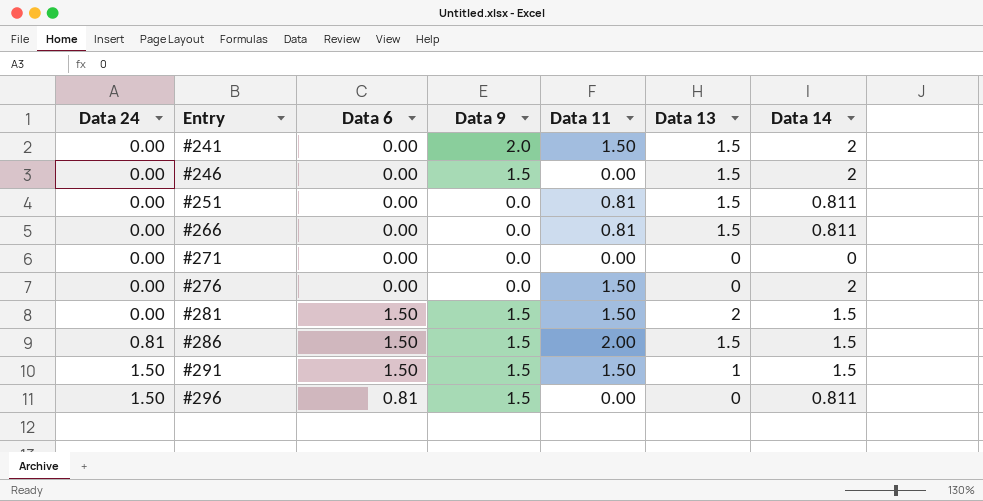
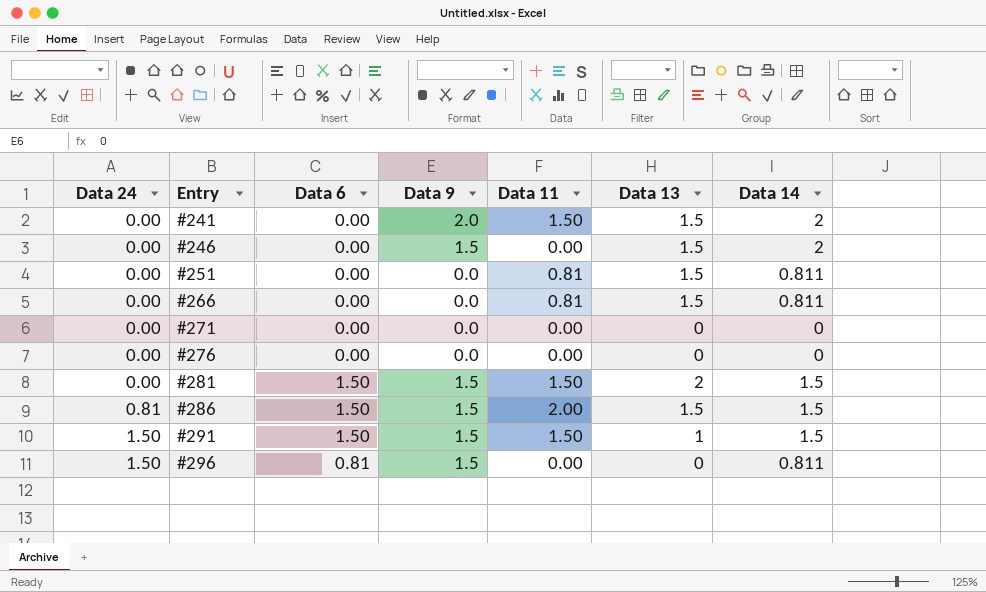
#276 | Data 11: 1.50 -> 0.00
#276 | Data 14: 2 -> 0

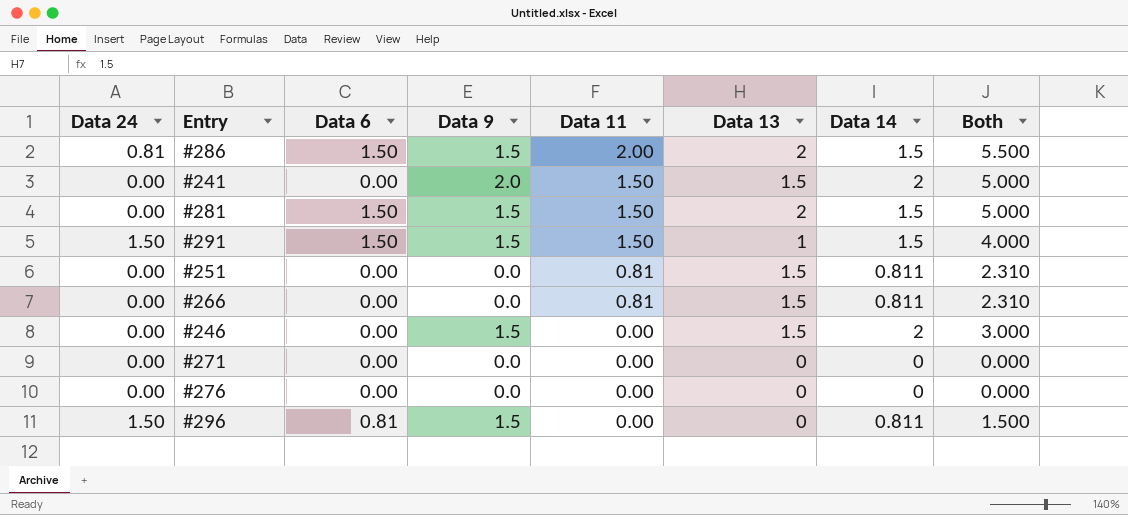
row order: Data 24 ascending -> Data 11 descending
column Both | formula: none -> [Data 9] + [Data 11] + [Data 13]
#286 | Data 13: 1.5 -> 2

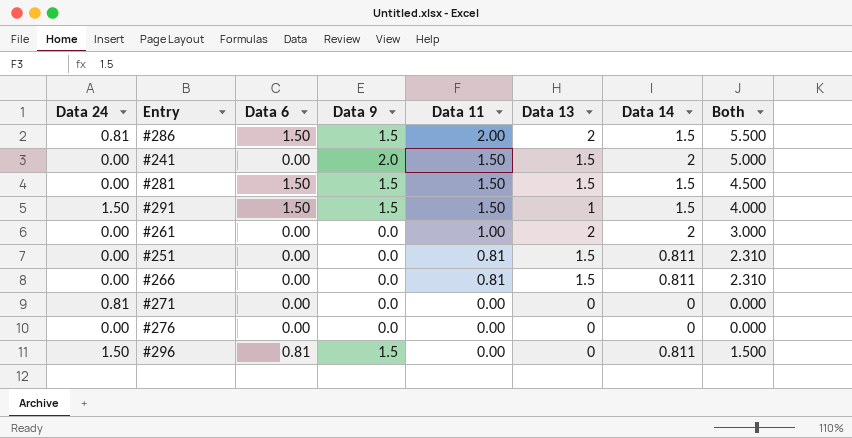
row #246: 0.00 | 0.00 | 1.5 | 0.00 | 1.5 | 2 | 3.000 -> none
#281 | Data 13: 2 -> 1.5
#281 | Both: 5.000 -> 4.500
row #261: none -> 0.00 | 0.00 | 0.0 | 1.00 | 2 | 2 | 3.000
#271 | Data 24: 0.00 -> 0.81

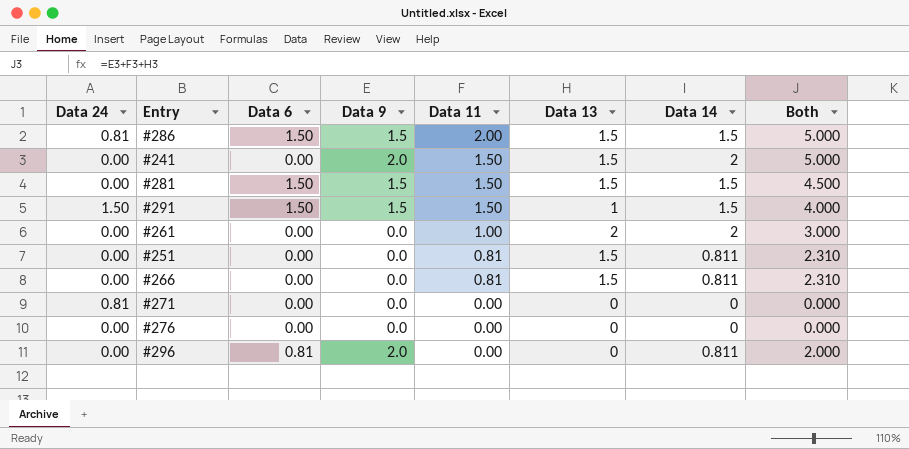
#286 | Data 13: 2 -> 1.5
#286 | Both: 5.500 -> 5.000
#296 | Data 24: 1.50 -> 0.00
#296 | Data 9: 1.5 -> 2.0
#296 | Both: 1.500 -> 2.000

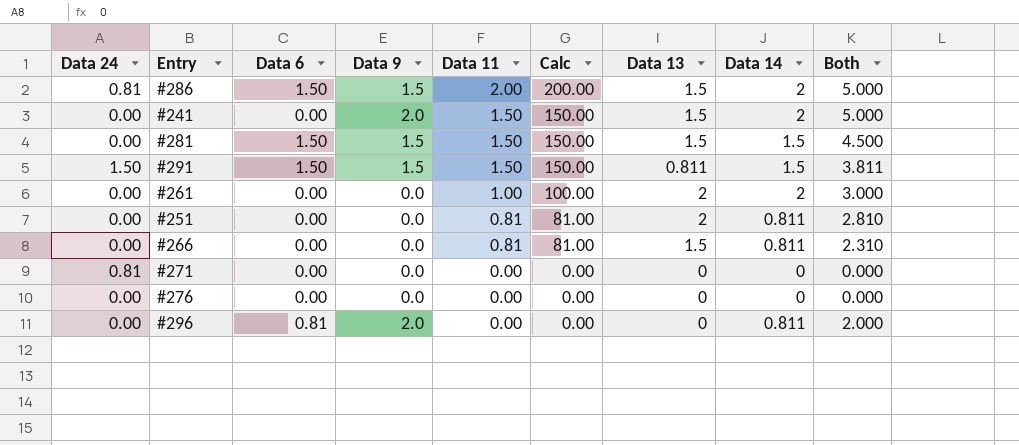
column Calc | formula: none -> [Data 11] * 100
#286 | Data 14: 1.5 -> 2
#291 | Data 13: 1 -> 0.811
#291 | Both: 4.000 -> 3.811
#251 | Data 13: 1.5 -> 2
#251 | Both: 2.310 -> 2.810

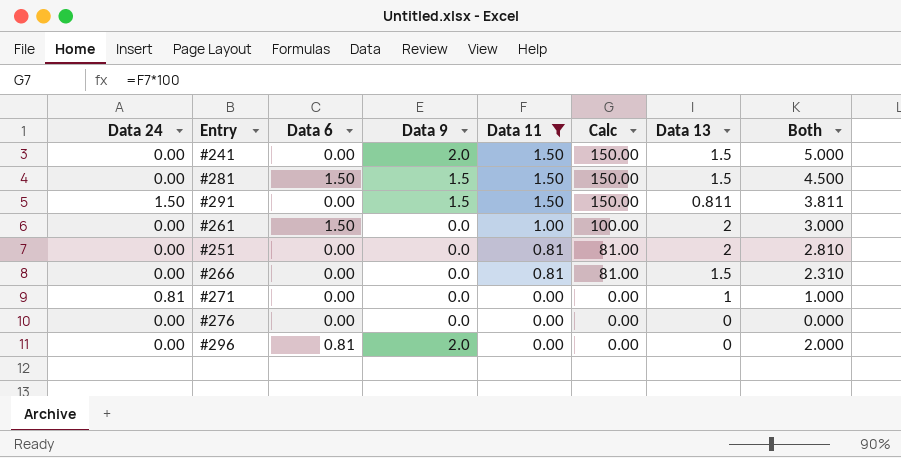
filter: none -> Data 11 != 2.00
column Data 14 | position: 8 -> none
#291 | Data 6: 1.50 -> 0.00
#261 | Data 6: 0.00 -> 1.50
#271 | Data 13: 0 -> 1
#271 | Both: 0.000 -> 1.000

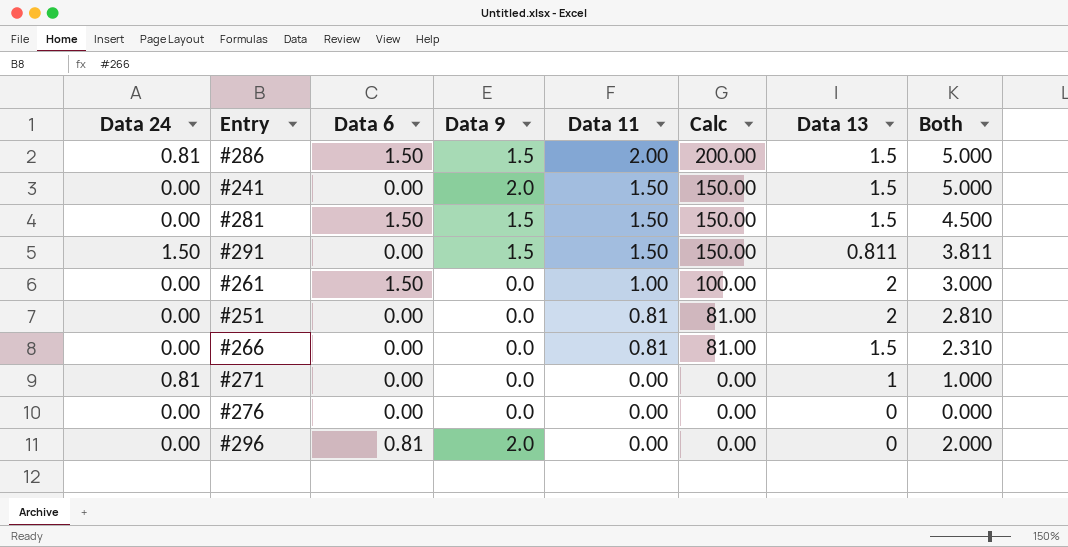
filter: Data 11 != 2.00 -> none

